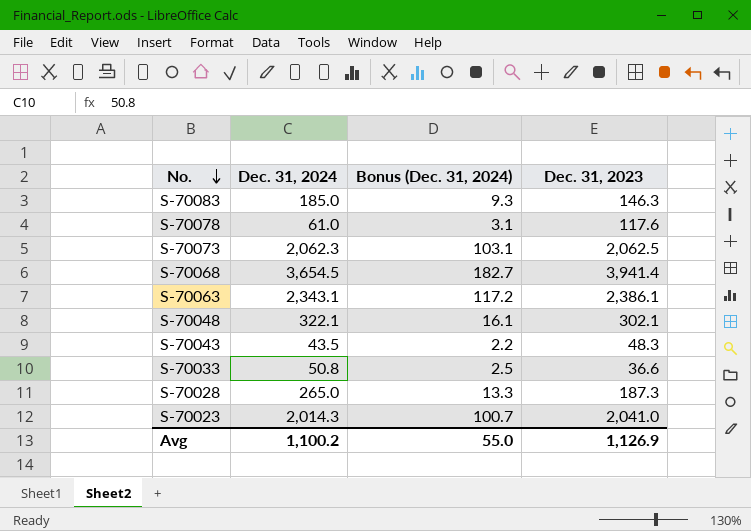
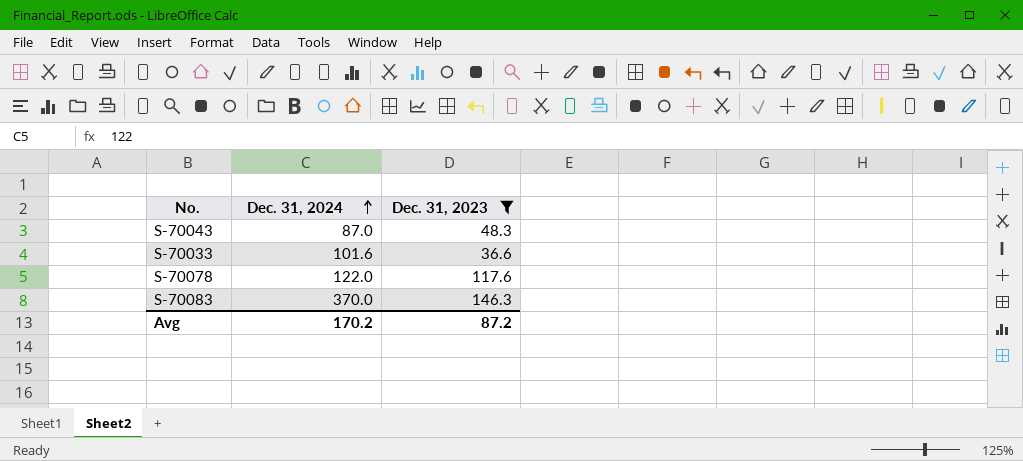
filter: none -> Dec. 31, 2023 <= 146.3
row order: No. descending -> Dec. 31, 2024 ascending
column Bonus (Dec. 31, 2024) | formula: [Dec. 31, 2024] * 0.05 -> none
S-70043 | Dec. 31, 2024: 43.5 -> 87.0
S-70033 | Dec. 31, 2024: 50.8 -> 101.6
S-70078 | Dec. 31, 2024: 61.0 -> 122.0
S-70083 | Dec. 31, 2024: 185.0 -> 370.0
Avg | Dec. 31, 2024: 1,100.2 -> 170.2
Avg | Dec. 31, 2023: 1,126.9 -> 87.2

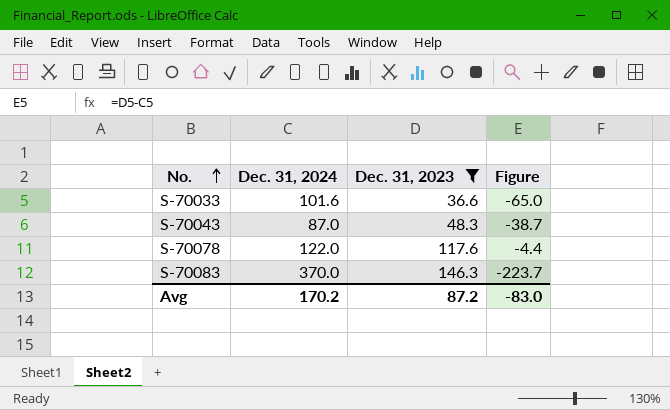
row order: Dec. 31, 2024 ascending -> No. ascending
column Figure | formula: none -> [Dec. 31, 2023] - [Dec. 31, 2024]

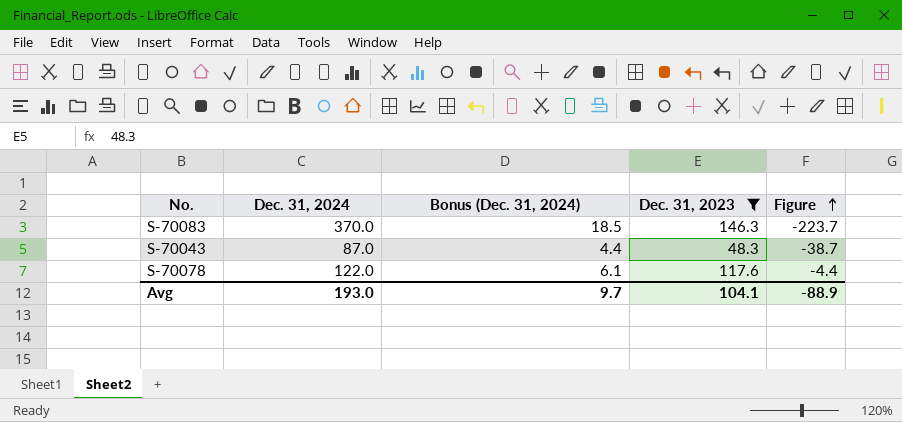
row order: No. ascending -> Figure ascending
column Bonus (Dec. 31, 2024) | formula: none -> [Dec. 31, 2024] * 0.05
row S-70033: 101.6 | 36.6 | -65.0 -> none
Avg | Dec. 31, 2024: 170.2 -> 193.0
Avg | Dec. 31, 2023: 87.2 -> 104.1
Avg | Figure: -83.0 -> -88.9

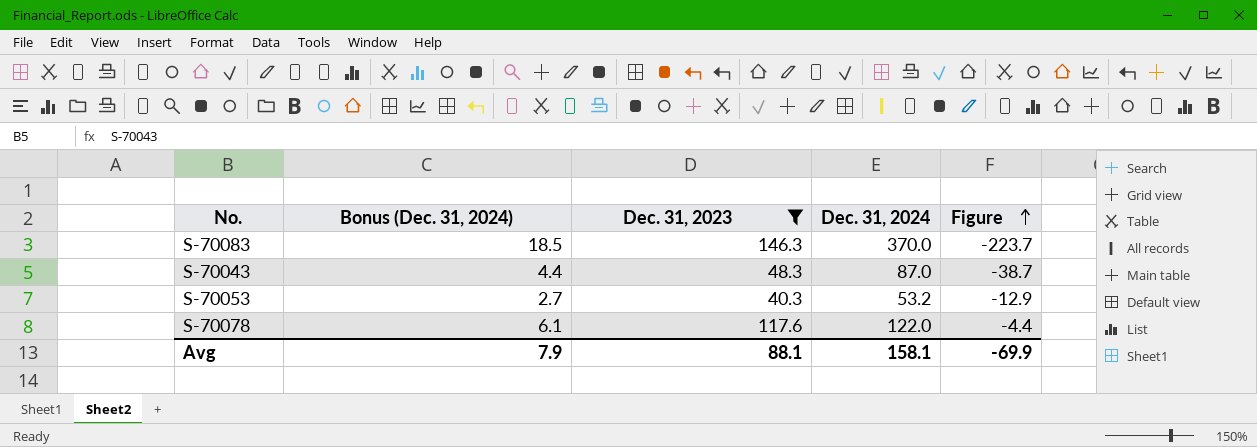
column Dec. 31, 2024 | position: 2 -> 4
row S-70053: none -> 2.7 | 40.3 | 53.2 | -12.9
Avg | Bonus (Dec. 31, 2024): 9.7 -> 7.9
Avg | Dec. 31, 2023: 104.1 -> 88.1
Avg | Dec. 31, 2024: 193.0 -> 158.1
Avg | Figure: -88.9 -> -69.9

